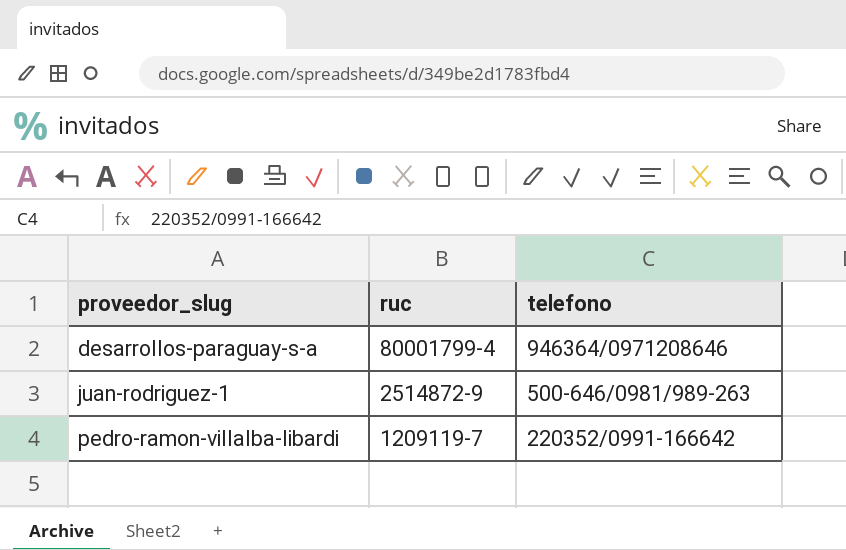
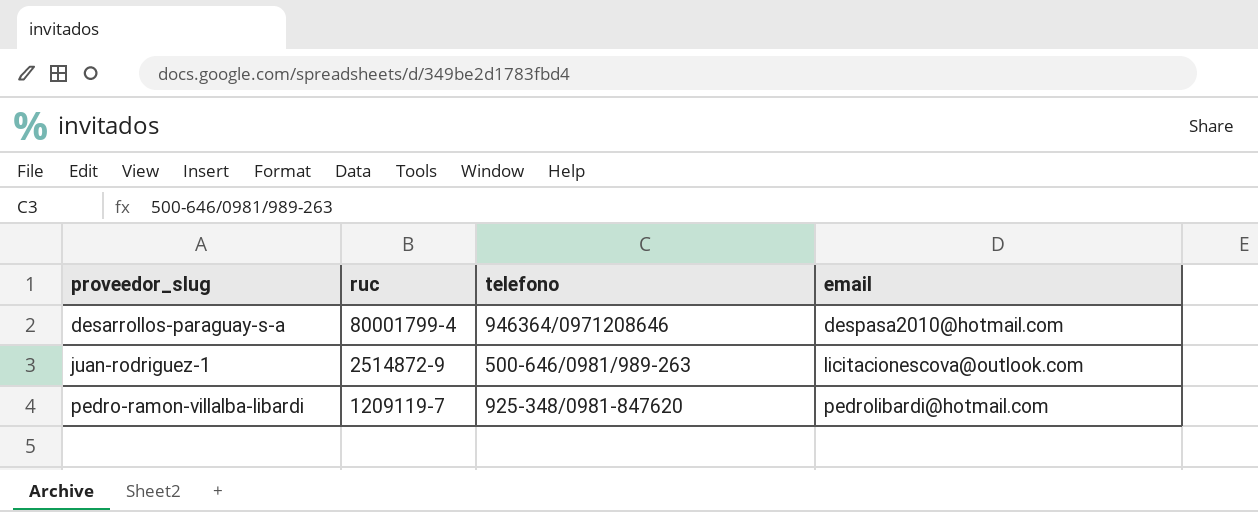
column email | position: none -> 4
pedro-ramon-villalba-libardi | telefono: 220352/0991-166642 -> 925-348/0981-847620

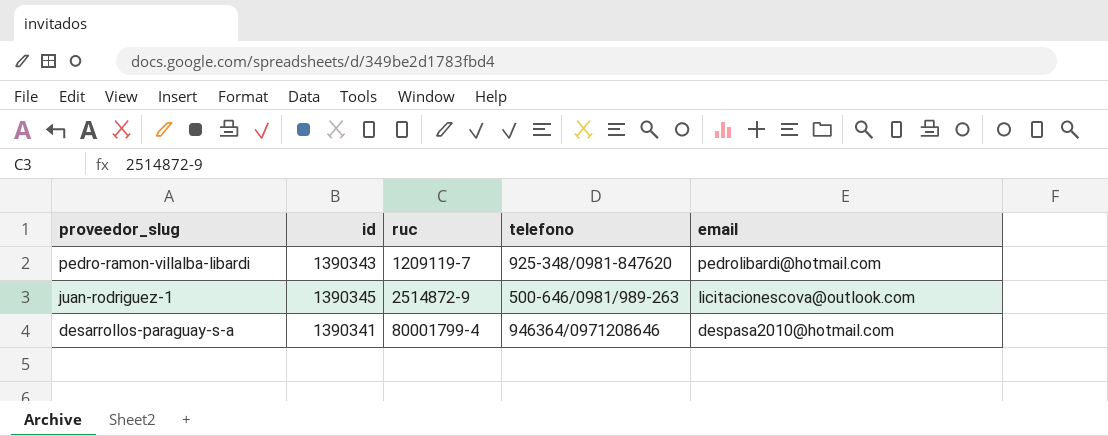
row order: proveedor_slug ascending -> proveedor_slug descending
column id | position: none -> 2

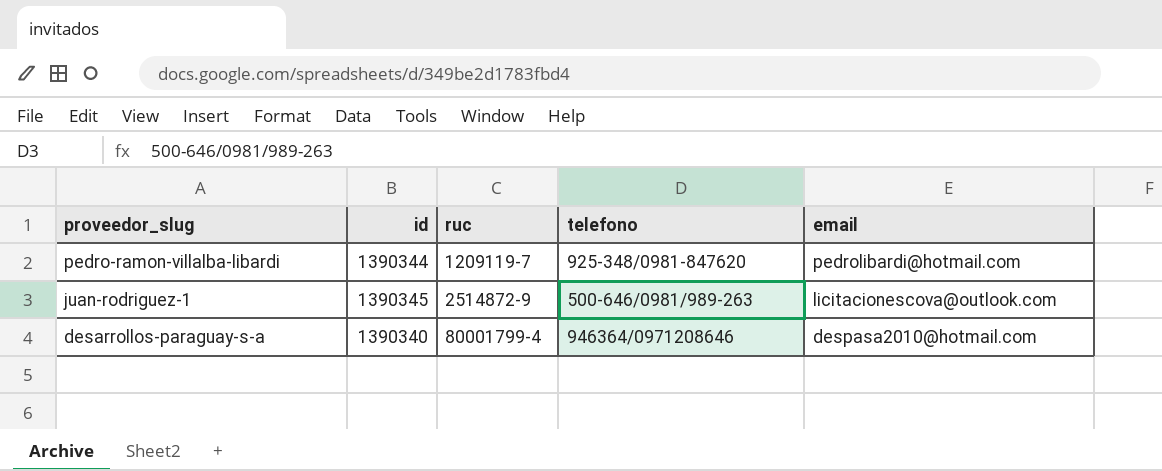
pedro-ramon-villalba-libardi | id: 1390343 -> 1390344
desarrollos-paraguay-s-a | id: 1390341 -> 1390340

